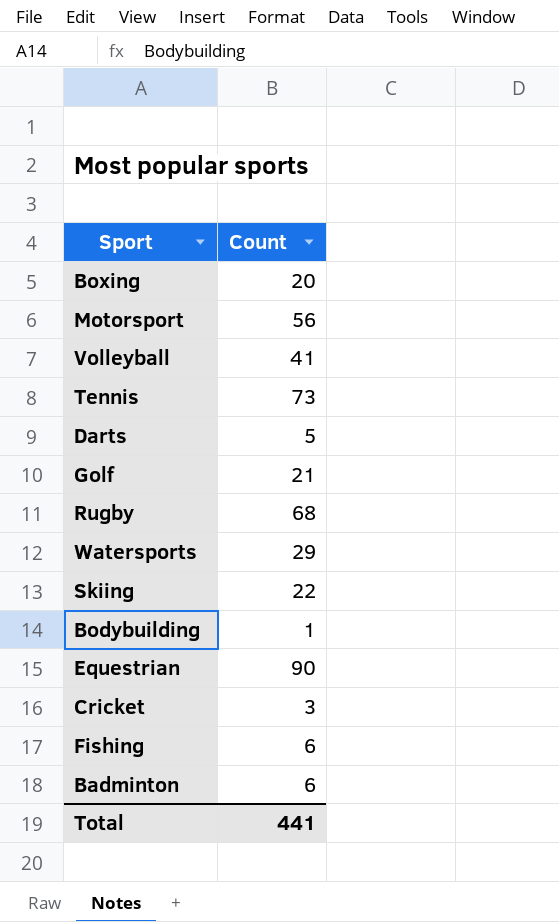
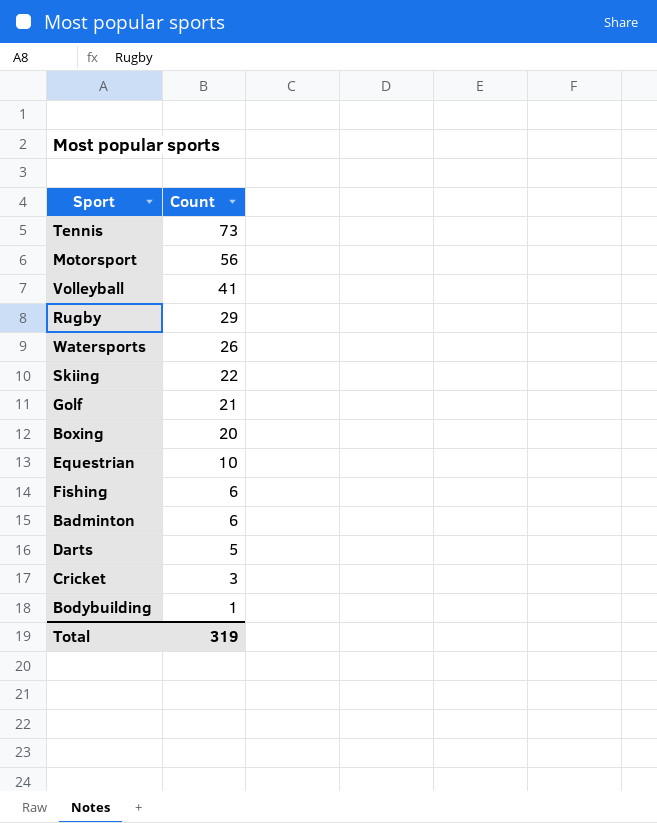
row order: none -> Count descending
Rugby | Count: 68 -> 29
Watersports | Count: 29 -> 26
Equestrian | Count: 90 -> 10
Total | Count: 441 -> 319

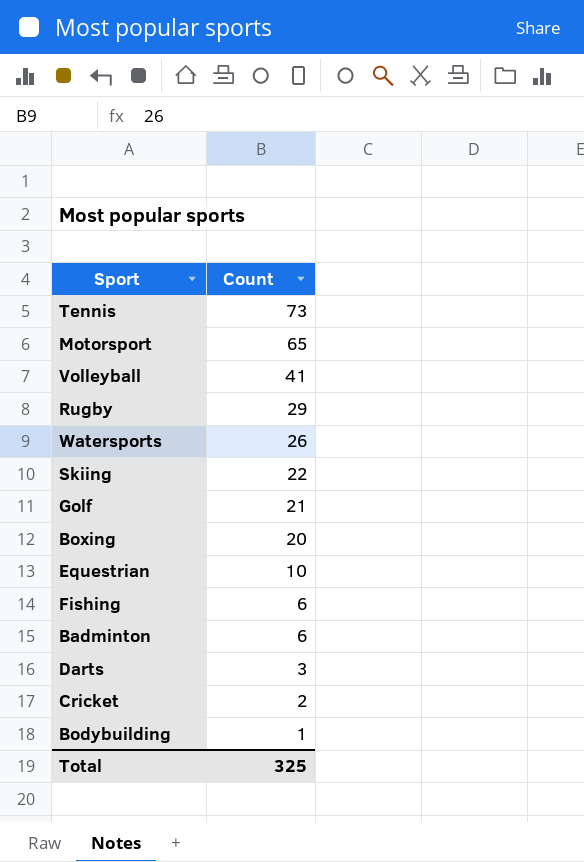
Motorsport | Count: 56 -> 65
Darts | Count: 5 -> 3
Cricket | Count: 3 -> 2
Total | Count: 319 -> 325

